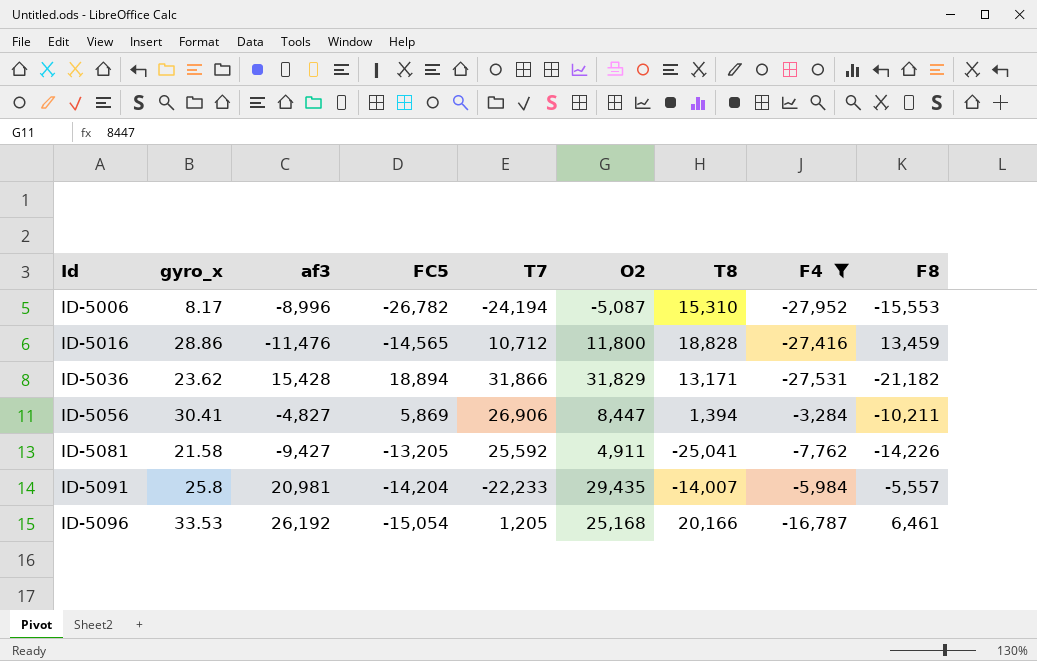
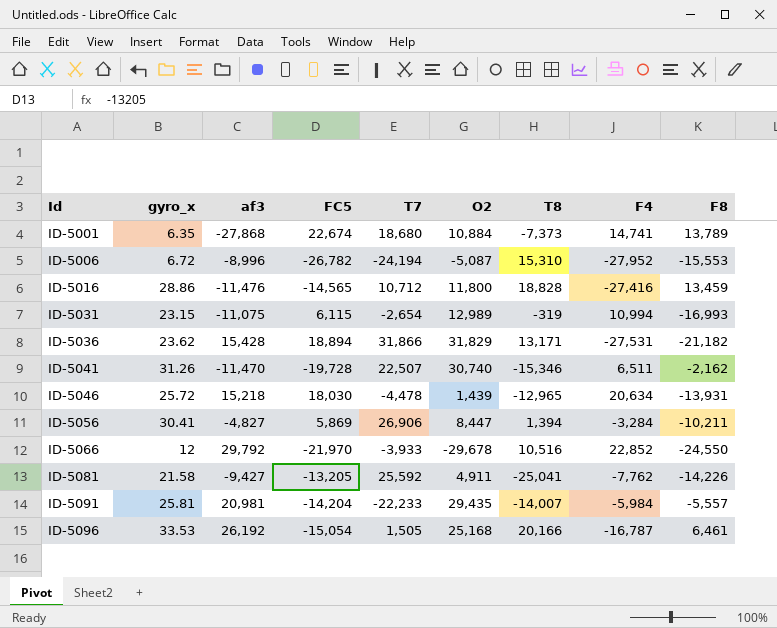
filter: F4 <= -3,284 -> none
ID-5006 | gyro_x: 8.17 -> 6.72
ID-5091 | gyro_x: 25.8 -> 25.81
ID-5096 | T7: 1,205 -> 1,505

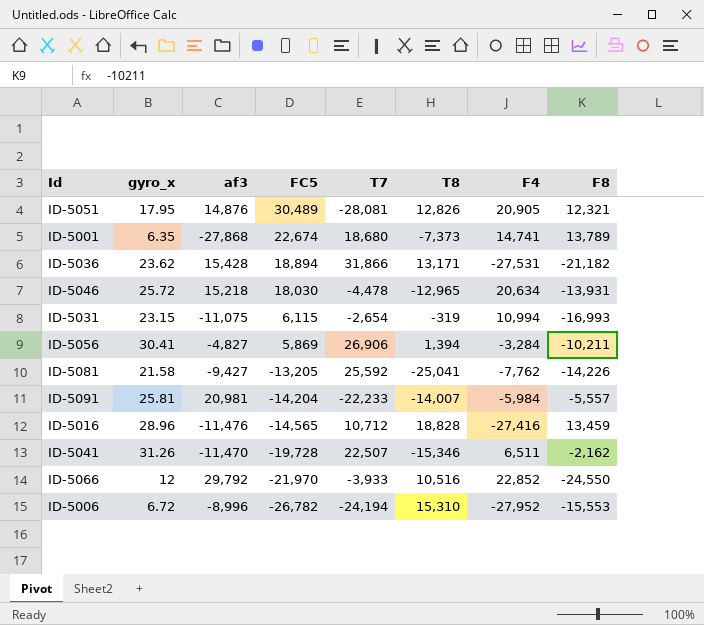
row order: Id ascending -> FC5 descending
column O2 | position: 6 -> none
row ID-5096: 33.53 | 26,192 | -15,054 | 1,505 | 25,168 | 20,166 | -16,787 | 6,461 -> none
row ID-5051: none -> 17.95 | 14,876 | 30,489 | -28,081 | 12,826 | 20,905 | 12,321
ID-5016 | gyro_x: 28.86 -> 28.96

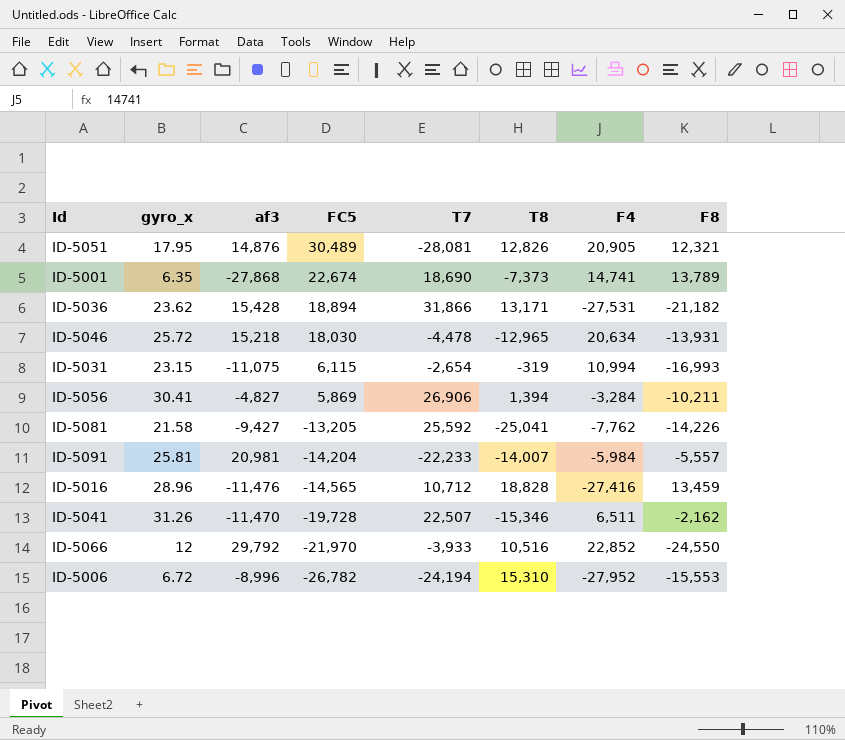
ID-5001 | T7: 18,680 -> 18,690

